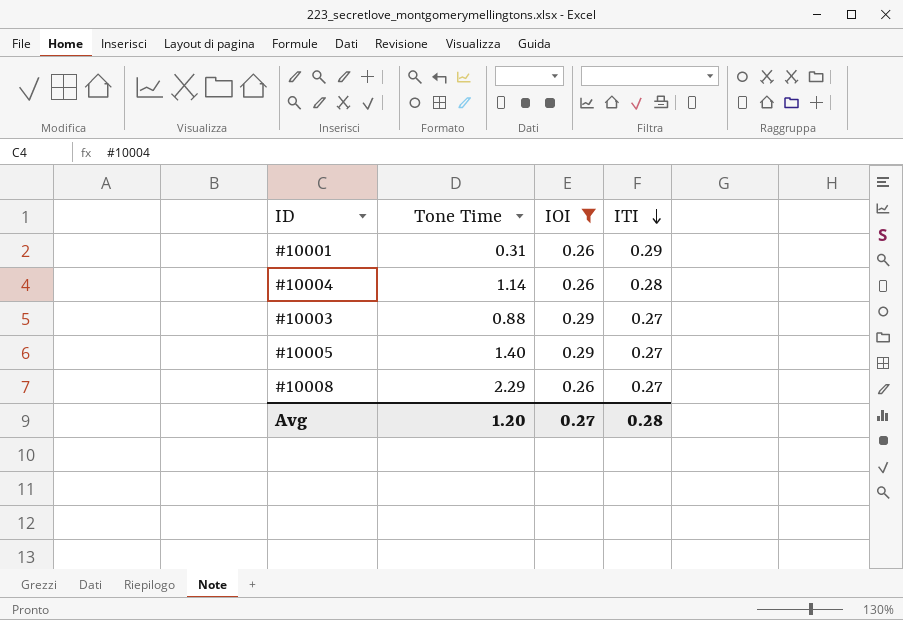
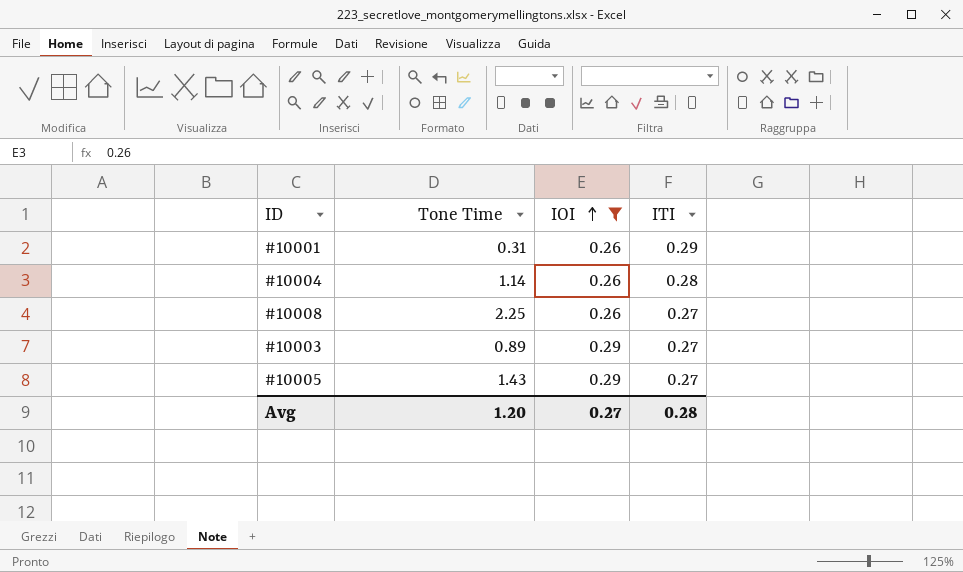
row order: ITI descending -> IOI ascending
#10008 | Tone Time: 2.29 -> 2.25
#10003 | Tone Time: 0.88 -> 0.89
#10005 | Tone Time: 1.40 -> 1.43

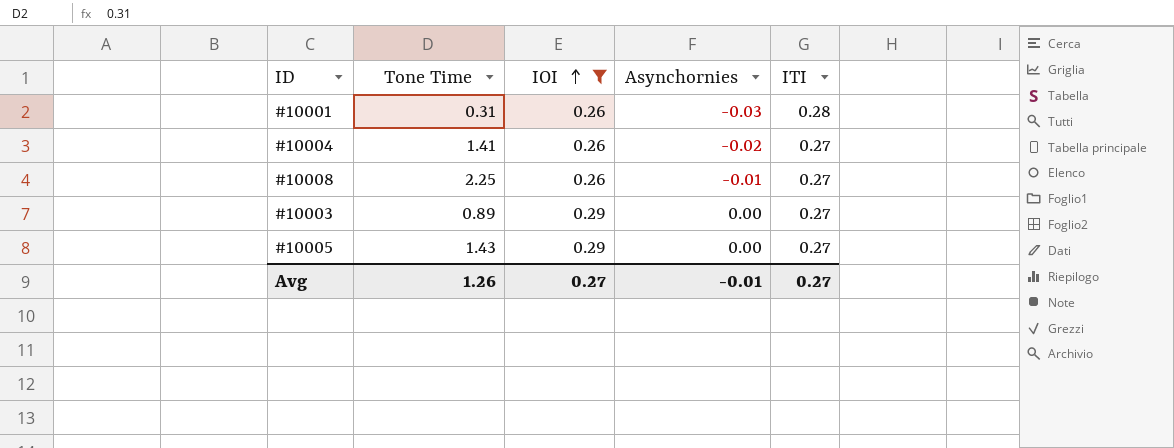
column Asynchornies | position: none -> 4
#10001 | ITI: 0.29 -> 0.28
#10004 | Tone Time: 1.14 -> 1.41
#10004 | ITI: 0.28 -> 0.27
Avg | Tone Time: 1.20 -> 1.26
Avg | ITI: 0.28 -> 0.27

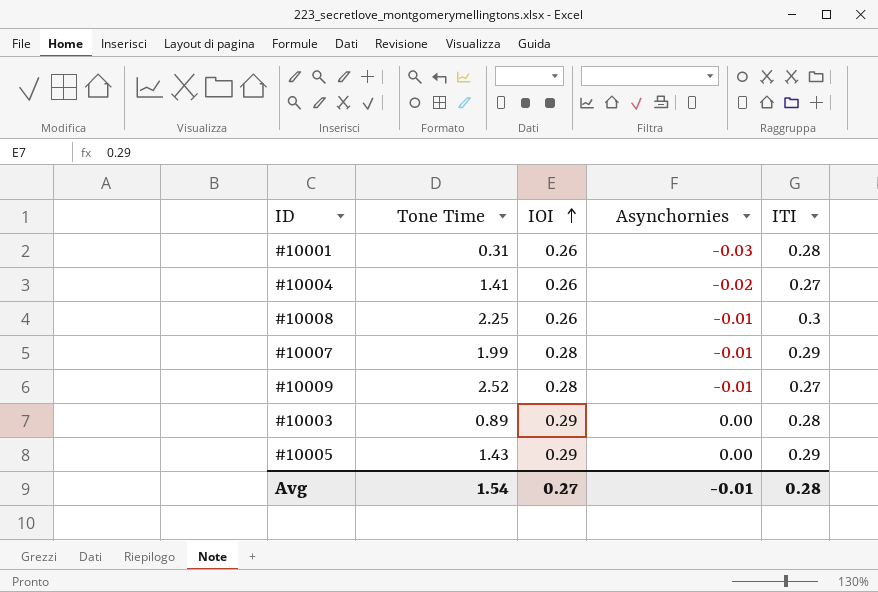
filter: IOI != 0.28 -> none
#10008 | ITI: 0.27 -> 0.3
#10003 | ITI: 0.27 -> 0.28
#10005 | ITI: 0.27 -> 0.29
Avg | Tone Time: 1.26 -> 1.54
Avg | ITI: 0.27 -> 0.28

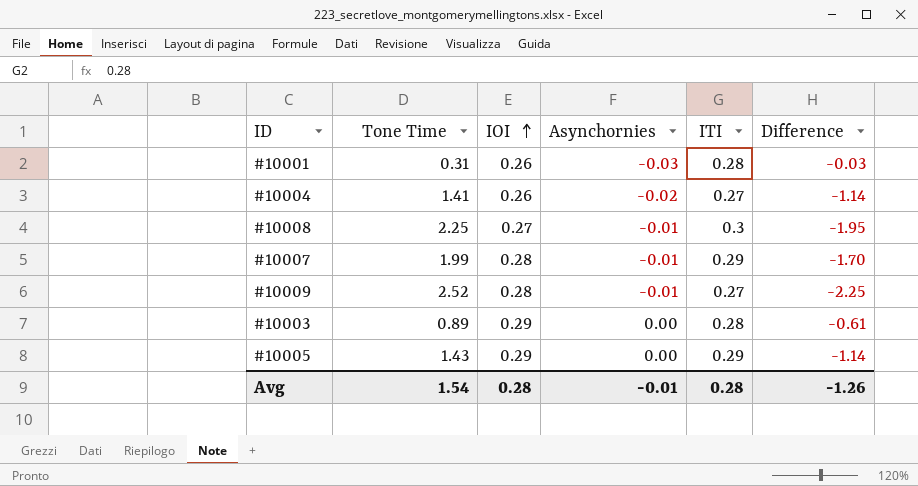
column Difference | formula: none -> [ITI] - [Tone Time]
#10008 | IOI: 0.26 -> 0.27
Avg | IOI: 0.27 -> 0.28

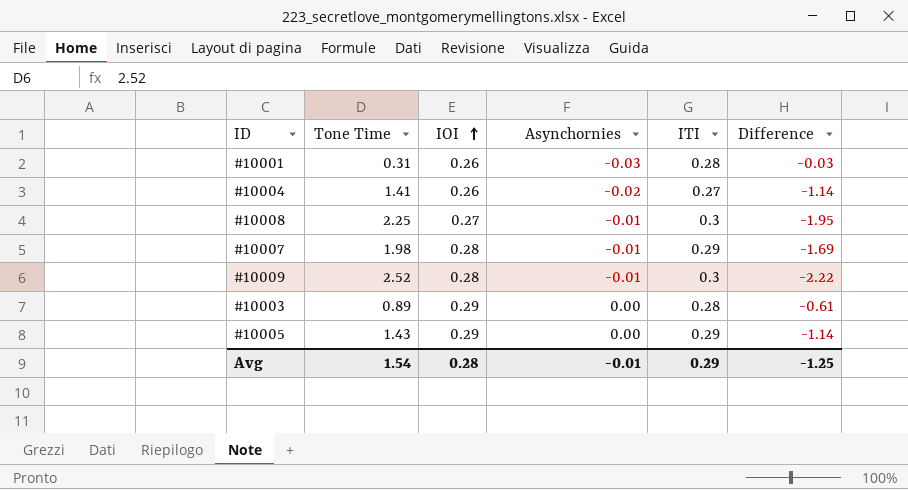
#10007 | Tone Time: 1.99 -> 1.98
#10007 | Difference: -1.70 -> -1.69
#10009 | ITI: 0.27 -> 0.3
#10009 | Difference: -2.25 -> -2.22
Avg | ITI: 0.28 -> 0.29
Avg | Difference: -1.26 -> -1.25

